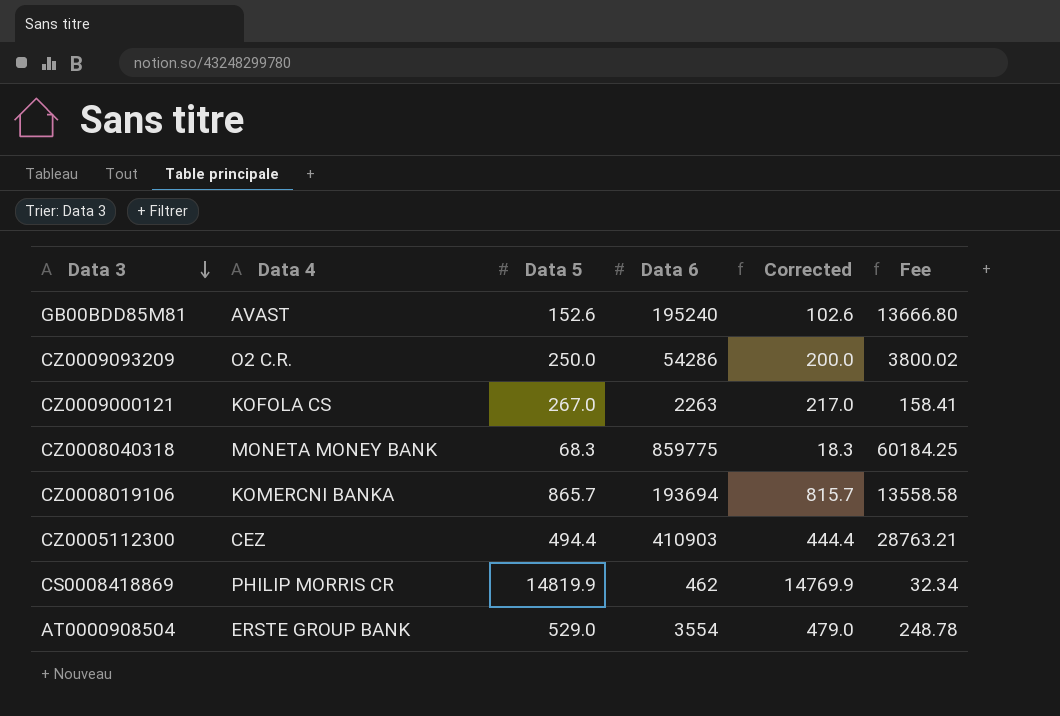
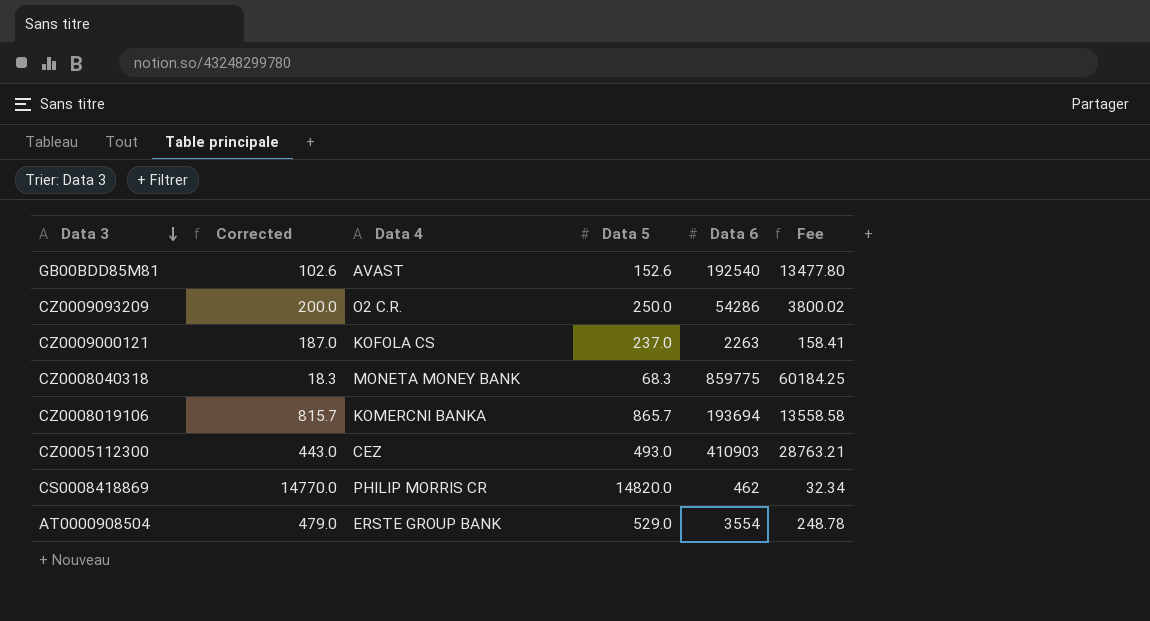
column Corrected | position: 5 -> 2
GB00BDD85M81 | Data 6: 195240 -> 192540
GB00BDD85M81 | Fee: 13666.80 -> 13477.80
CZ0009000121 | Corrected: 217.0 -> 187.0
CZ0009000121 | Data 5: 267.0 -> 237.0
CZ0005112300 | Corrected: 444.4 -> 443.0
CZ0005112300 | Data 5: 494.4 -> 493.0
CS0008418869 | Corrected: 14769.9 -> 14770.0
CS0008418869 | Data 5: 14819.9 -> 14820.0

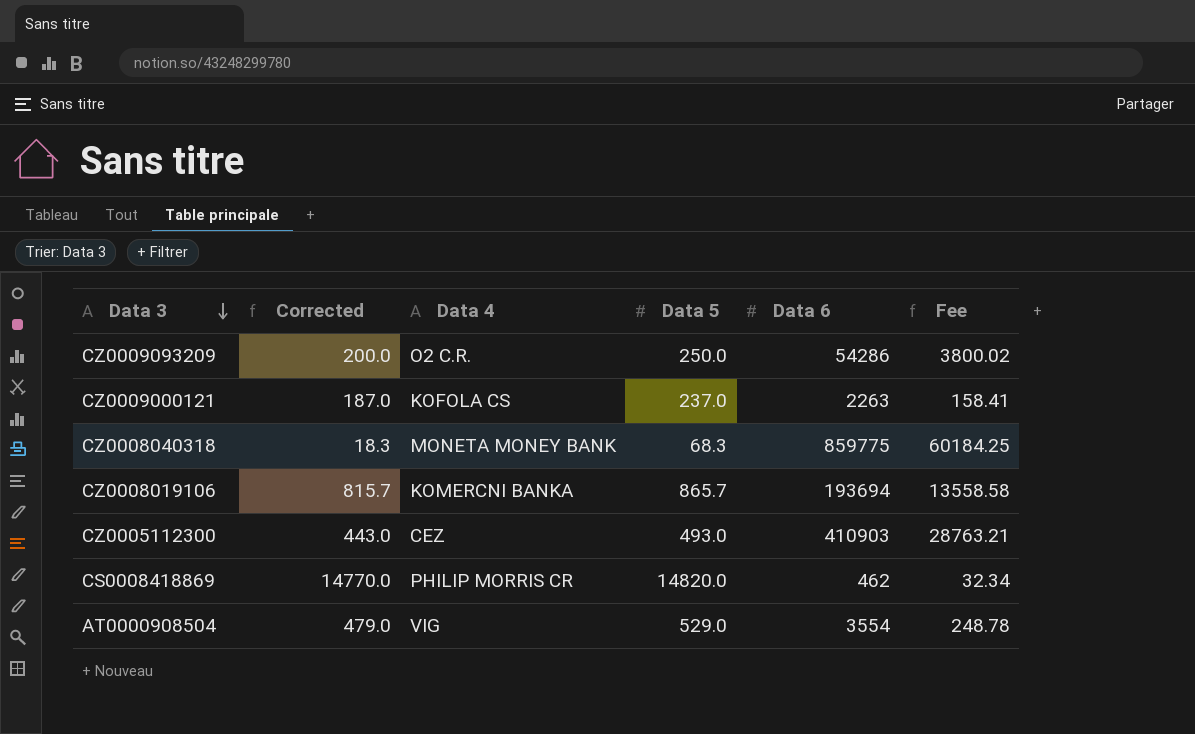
row GB00BDD85M81: 102.6 | AVAST | 152.6 | 192540 | 13477.80 -> none
AT0000908504 | Data 4: ERSTE GROUP BANK -> VIG

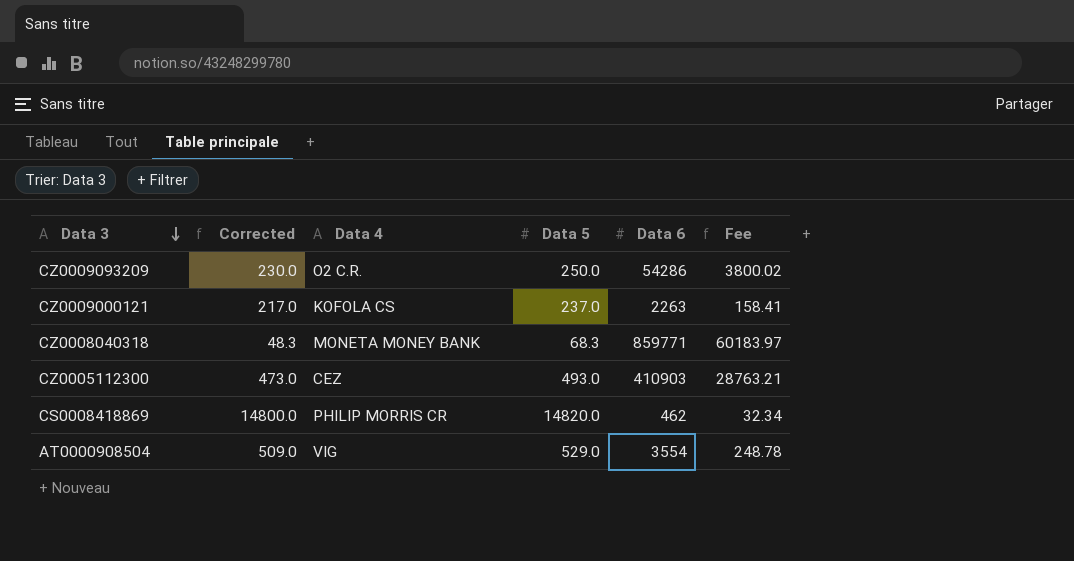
column Corrected | formula: [Data 5] - 50 -> [Data 5] - 20
row CZ0008019106: 815.7 | KOMERCNI BANKA | 865.7 | 193694 | 13558.58 -> none
CZ0008040318 | Data 6: 859775 -> 859771
CZ0008040318 | Fee: 60184.25 -> 60183.97

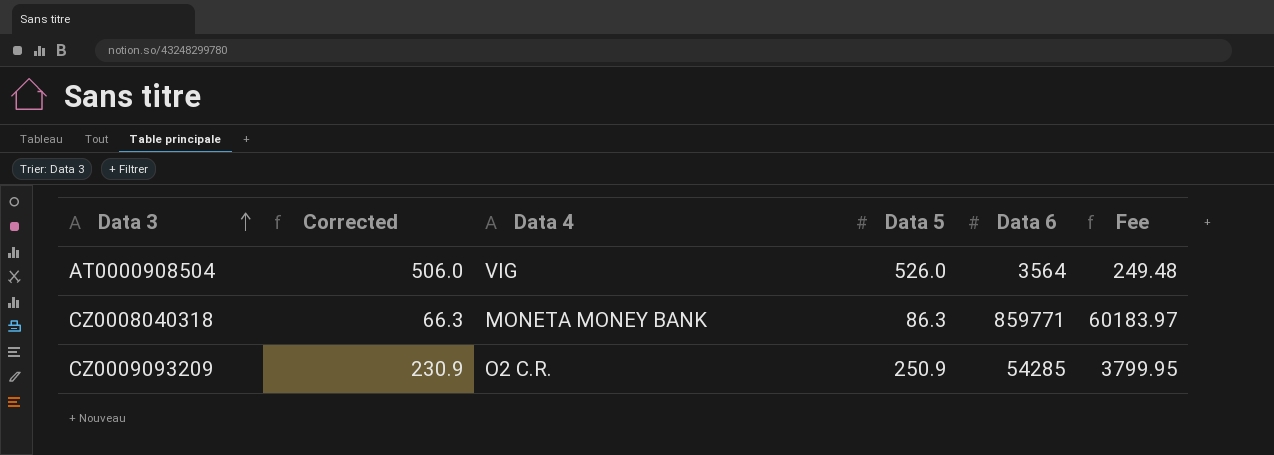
row order: Data 3 descending -> Data 3 ascending
row CZ0009000121: 217.0 | KOFOLA CS | 237.0 | 2263 | 158.41 -> none
row CZ0005112300: 473.0 | CEZ | 493.0 | 410903 | 28763.21 -> none
row CS0008418869: 14800.0 | PHILIP MORRIS CR | 14820.0 | 462 | 32.34 -> none
AT0000908504 | Corrected: 509.0 -> 506.0
AT0000908504 | Data 5: 529.0 -> 526.0
AT0000908504 | Data 6: 3554 -> 3564
AT0000908504 | Fee: 248.78 -> 249.48
CZ0008040318 | Corrected: 48.3 -> 66.3
CZ0008040318 | Data 5: 68.3 -> 86.3
CZ0009093209 | Corrected: 230.0 -> 230.9
CZ0009093209 | Data 5: 250.0 -> 250.9
CZ0009093209 | Data 6: 54286 -> 54285
CZ0009093209 | Fee: 3800.02 -> 3799.95

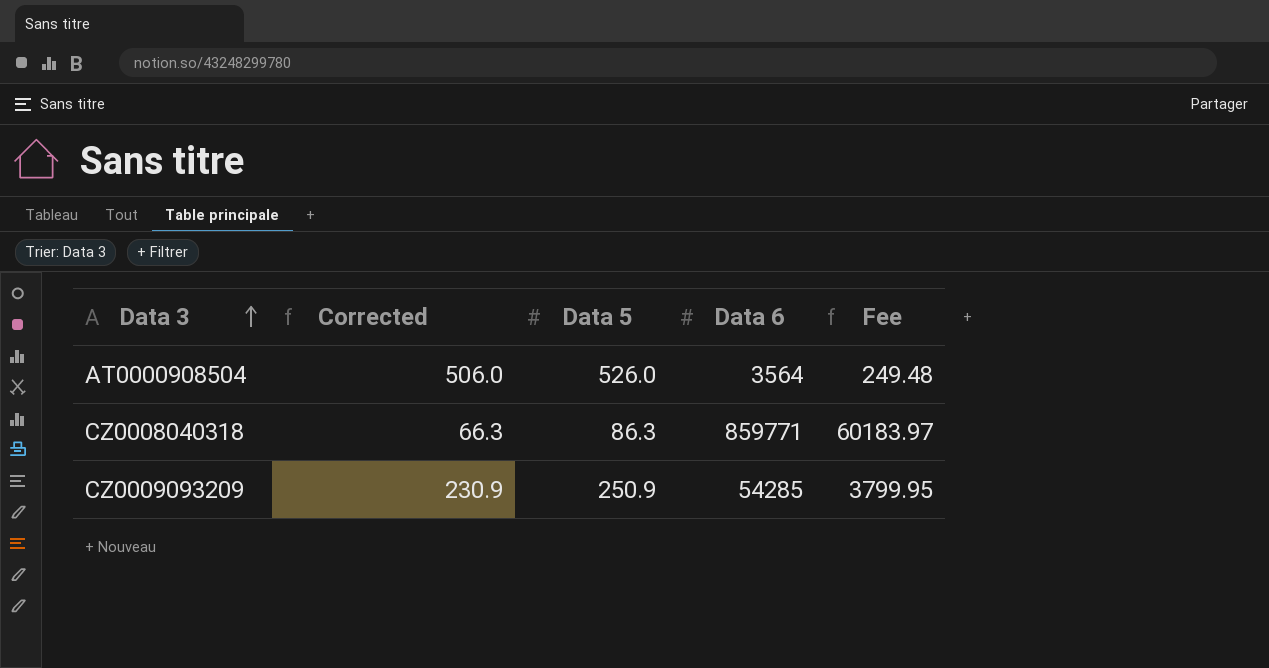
column Data 4 | position: 3 -> none

